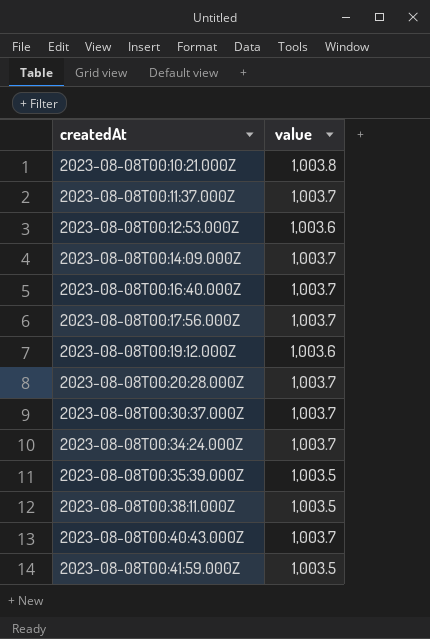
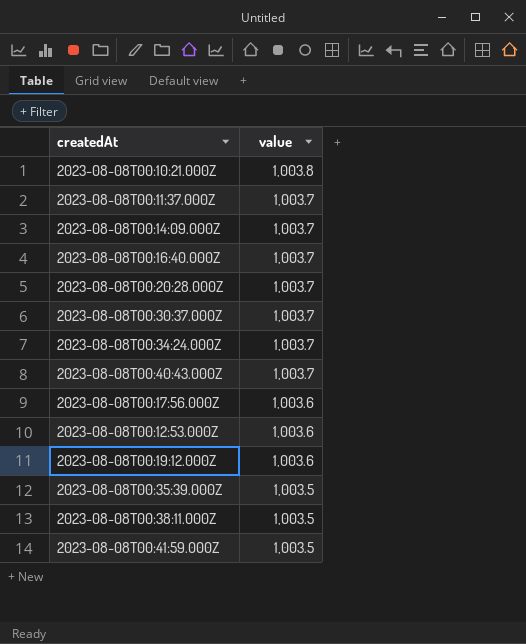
row order: createdAt ascending -> value descending
2023-08-08T00:17:56.000Z | value: 1,003.7 -> 1,003.6

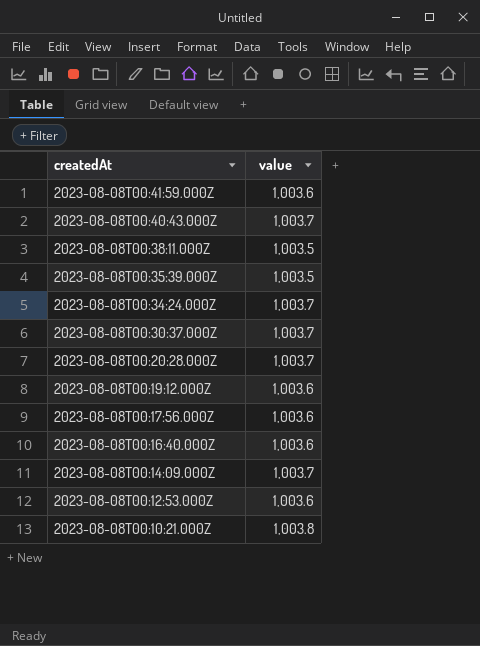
row order: value descending -> createdAt descending
row 2023-08-08T00:11:37.000Z: 1,003.7 -> none
2023-08-08T00:41:59.000Z | value: 1,003.5 -> 1,003.6
2023-08-08T00:16:40.000Z | value: 1,003.7 -> 1,003.6

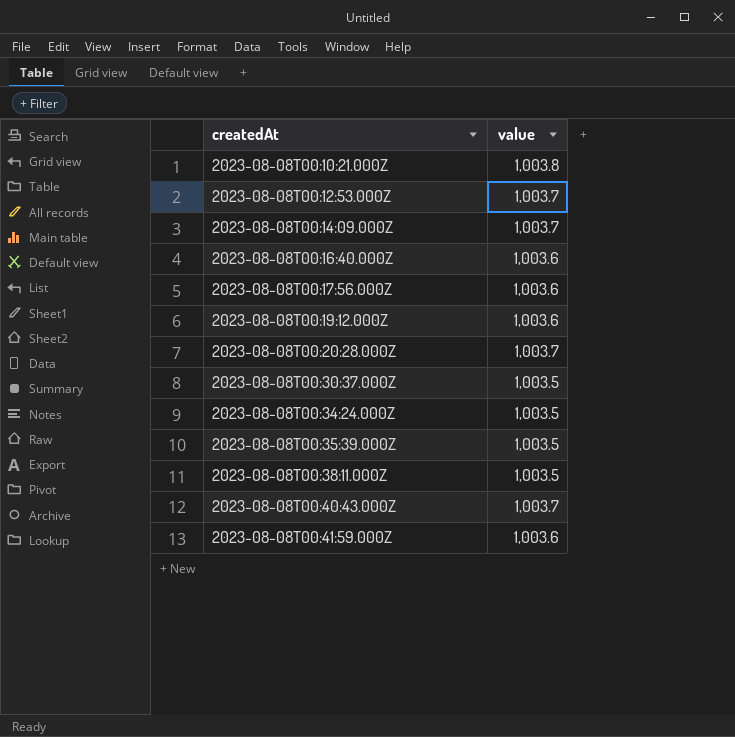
row order: createdAt descending -> createdAt ascending
2023-08-08T00:12:53.000Z | value: 1,003.6 -> 1,003.7
2023-08-08T00:30:37.000Z | value: 1,003.7 -> 1,003.5
2023-08-08T00:34:24.000Z | value: 1,003.7 -> 1,003.5

